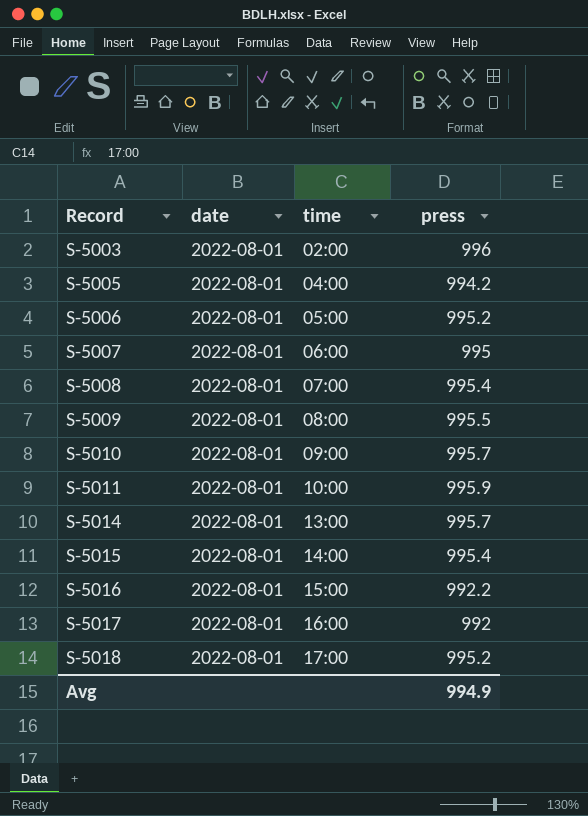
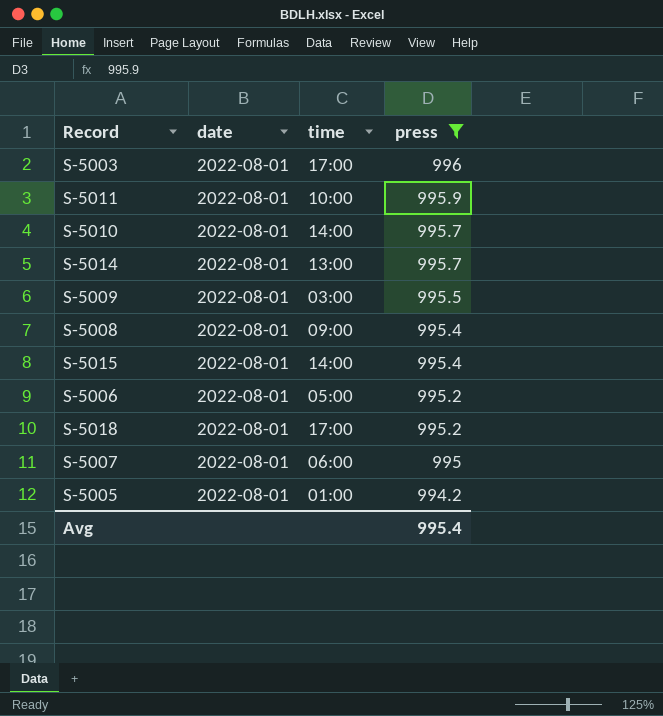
filter: none -> press >= 994.2
row order: Record ascending -> press descending
S-5003 | time: 02:00 -> 17:00
S-5010 | time: 09:00 -> 14:00
S-5009 | time: 08:00 -> 03:00
S-5008 | time: 07:00 -> 09:00
S-5005 | time: 04:00 -> 01:00
Avg | press: 994.9 -> 995.4

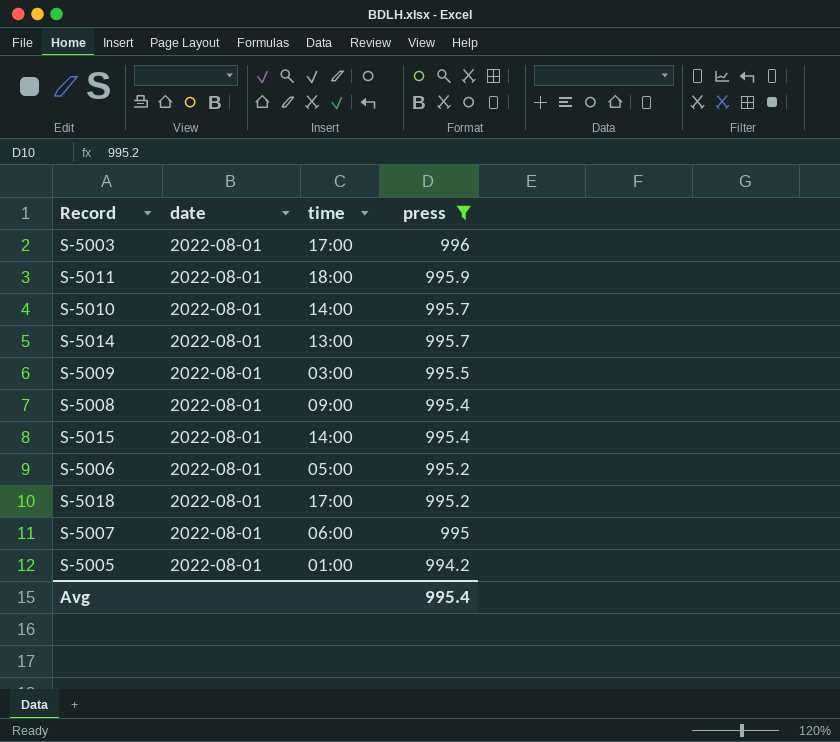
S-5011 | time: 10:00 -> 18:00

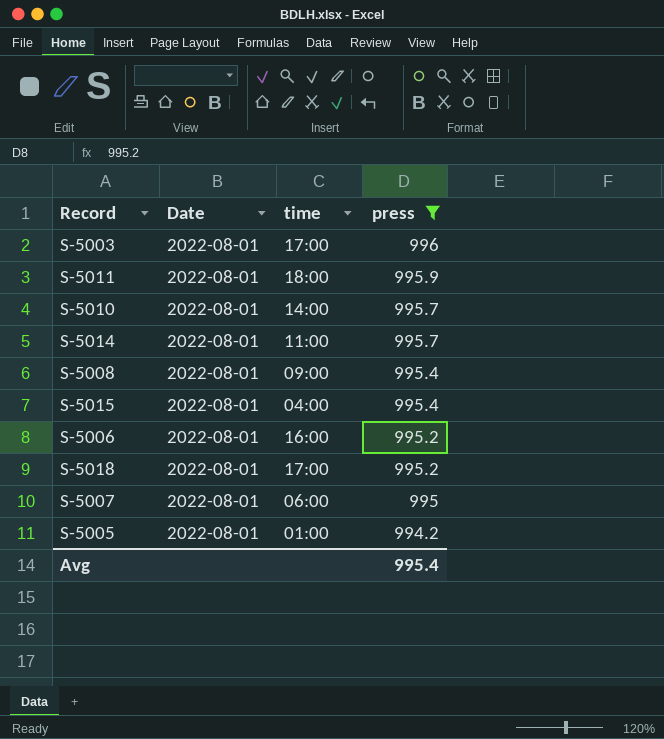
column name: date -> Date
row S-5009: 2022-08-01 | 03:00 | 995.5 -> none
S-5014 | time: 13:00 -> 11:00
S-5015 | time: 14:00 -> 04:00
S-5006 | time: 05:00 -> 16:00

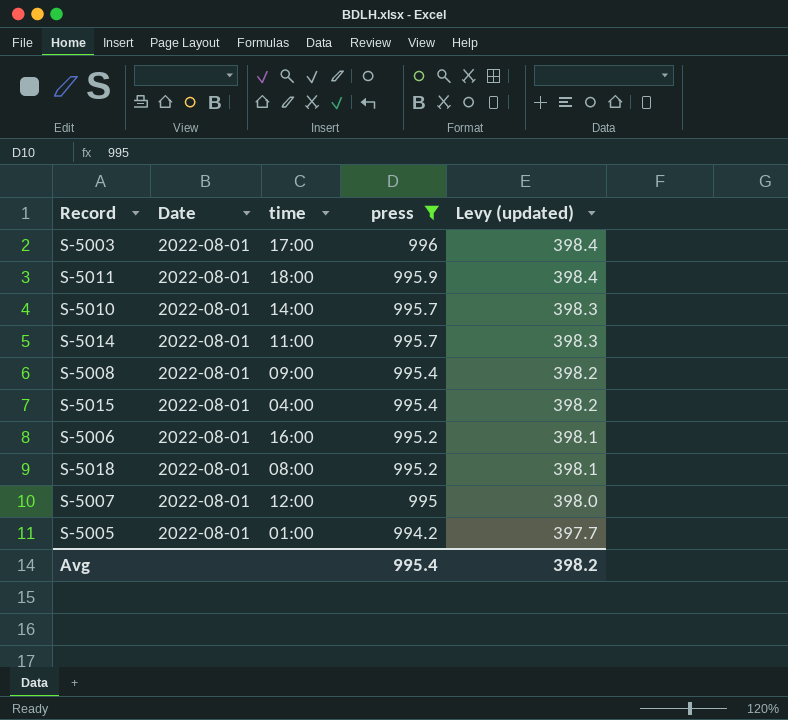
column Levy (updated) | formula: none -> [press] * 0.4
S-5018 | time: 17:00 -> 08:00
S-5007 | time: 06:00 -> 12:00

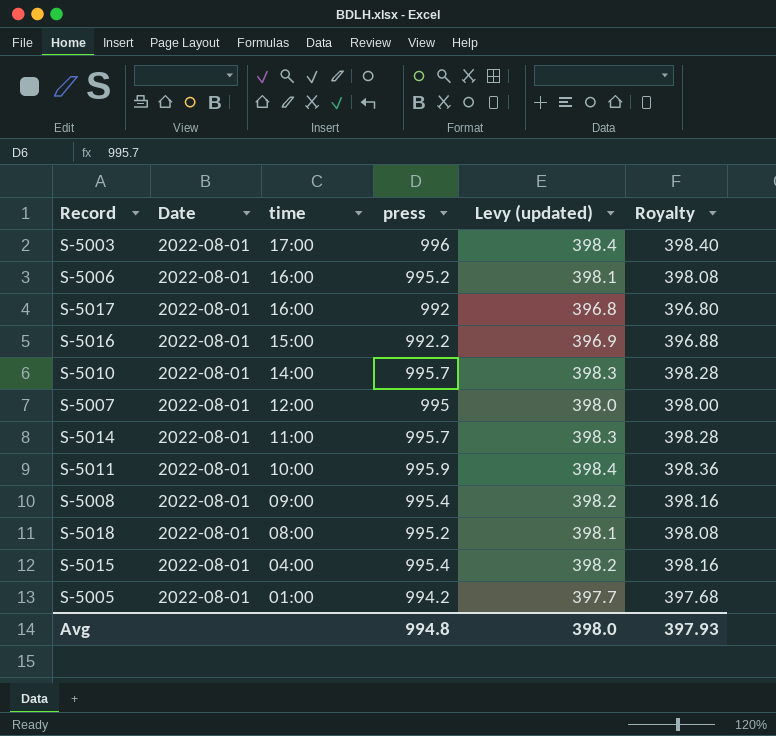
filter: press >= 994.2 -> none
row order: press descending -> time descending
column Royalty | formula: none -> [press] * 0.4
S-5011 | time: 18:00 -> 10:00
Avg | press: 995.4 -> 994.8
Avg | Levy (updated): 398.2 -> 398.0

